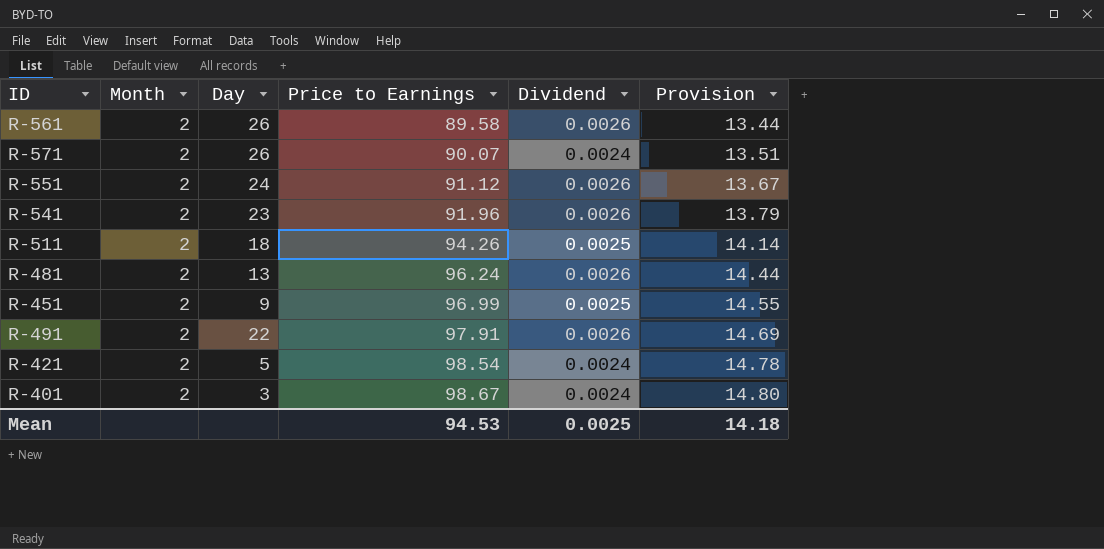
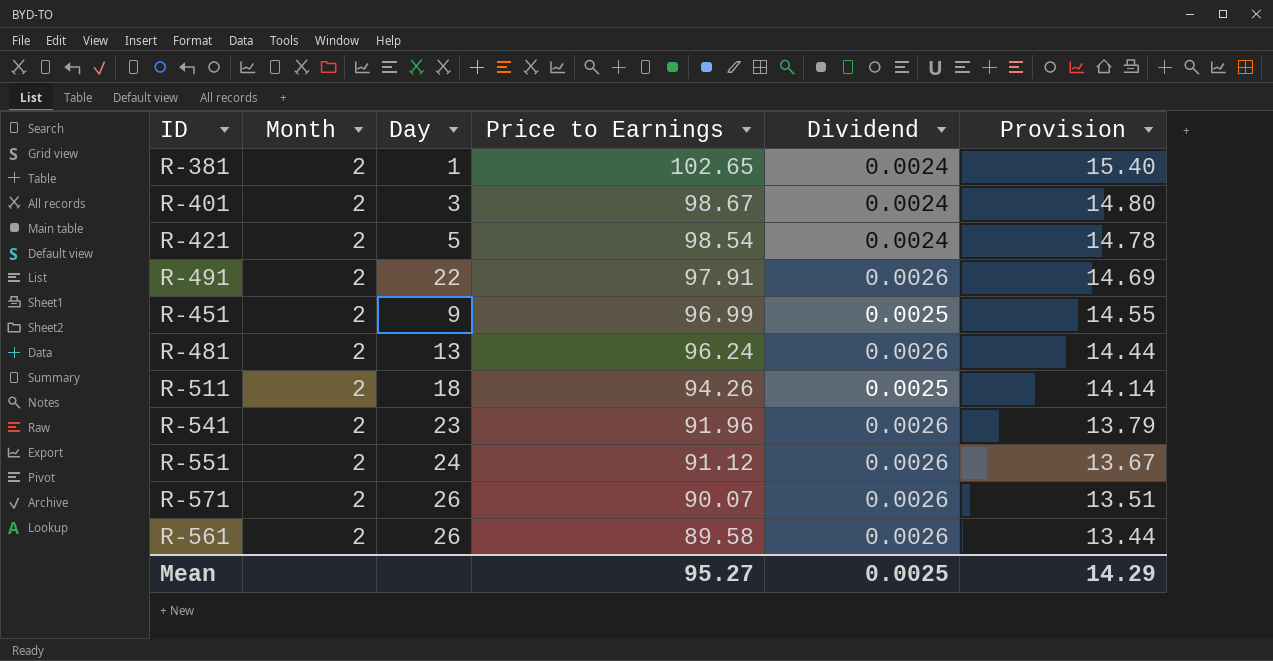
row order: Price to Earnings ascending -> Price to Earnings descending
row R-381: none -> 2 | 1 | 102.65 | 0.0024 | 15.40
R-571 | Dividend: 0.0024 -> 0.0026
Mean | Price to Earnings: 94.53 -> 95.27
Mean | Provision: 14.18 -> 14.29

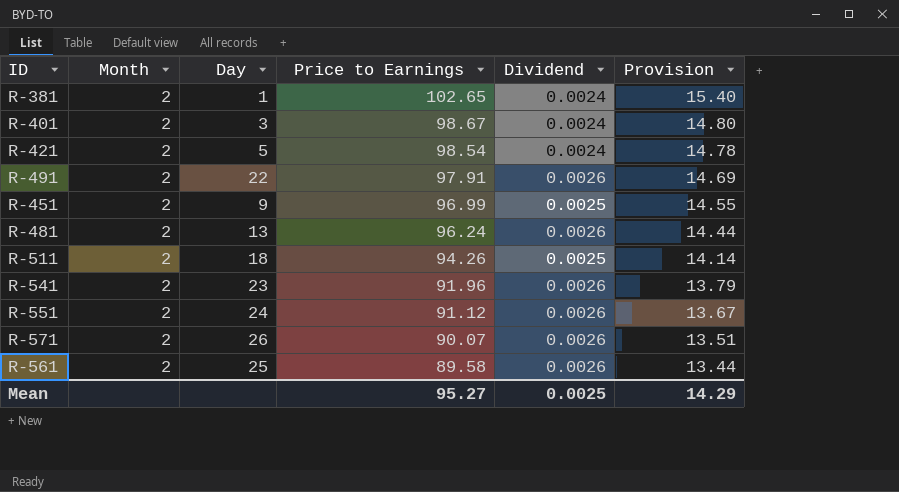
R-561 | Day: 26 -> 25

